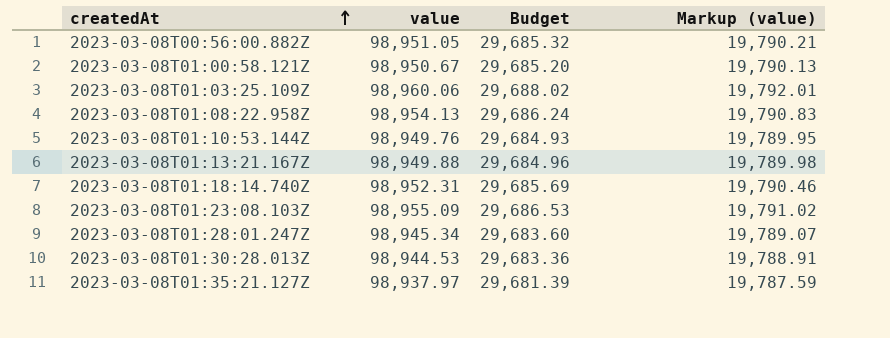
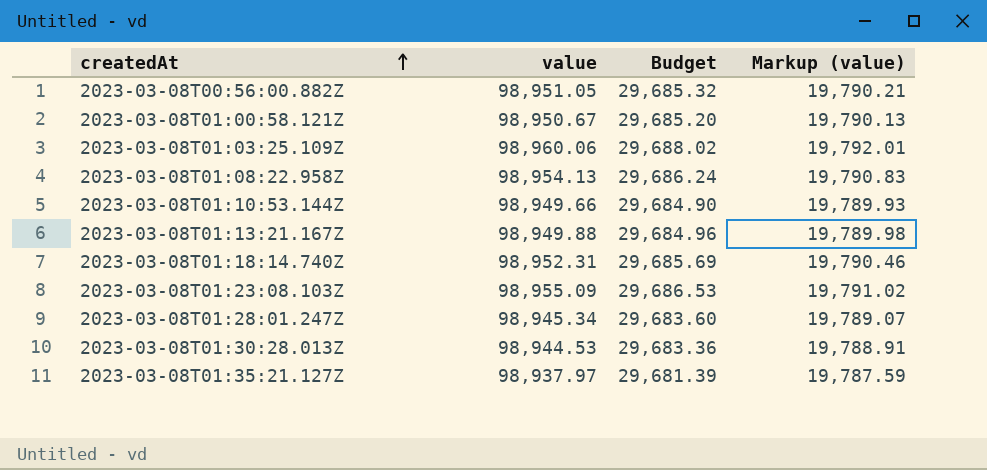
2023-03-08T01:10:53.144Z | value: 98,949.76 -> 98,949.66
2023-03-08T01:10:53.144Z | Budget: 29,684.93 -> 29,684.90
2023-03-08T01:10:53.144Z | Markup (value): 19,789.95 -> 19,789.93

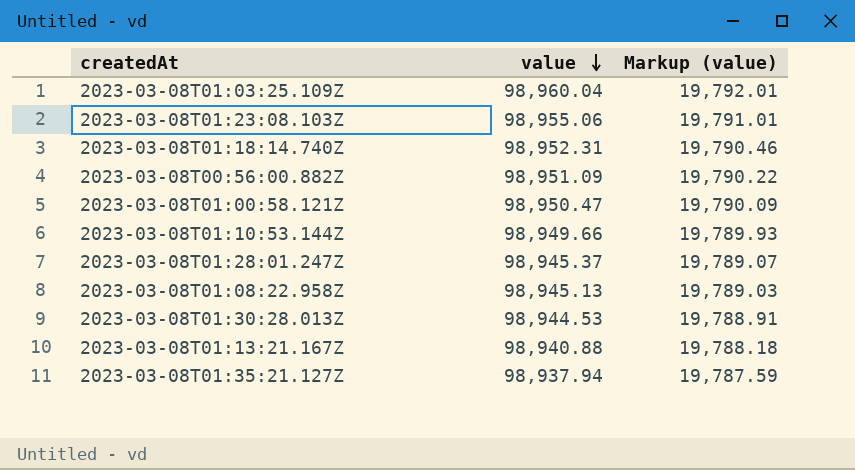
row order: createdAt ascending -> value descending
column Budget | formula: [value] * 0.3 -> none
2023-03-08T01:03:25.109Z | value: 98,960.06 -> 98,960.04
2023-03-08T01:23:08.103Z | value: 98,955.09 -> 98,955.06
2023-03-08T01:23:08.103Z | Markup (value): 19,791.02 -> 19,791.01
2023-03-08T00:56:00.882Z | value: 98,951.05 -> 98,951.09
2023-03-08T00:56:00.882Z | Markup (value): 19,790.21 -> 19,790.22
2023-03-08T01:00:58.121Z | value: 98,950.67 -> 98,950.47
2023-03-08T01:00:58.121Z | Markup (value): 19,790.13 -> 19,790.09
2023-03-08T01:28:01.247Z | value: 98,945.34 -> 98,945.37
2023-03-08T01:08:22.958Z | value: 98,954.13 -> 98,945.13
2023-03-08T01:08:22.958Z | Markup (value): 19,790.83 -> 19,789.03
2023-03-08T01:13:21.167Z | value: 98,949.88 -> 98,940.88
2023-03-08T01:13:21.167Z | Markup (value): 19,789.98 -> 19,788.18
2023-03-08T01:35:21.127Z | value: 98,937.97 -> 98,937.94

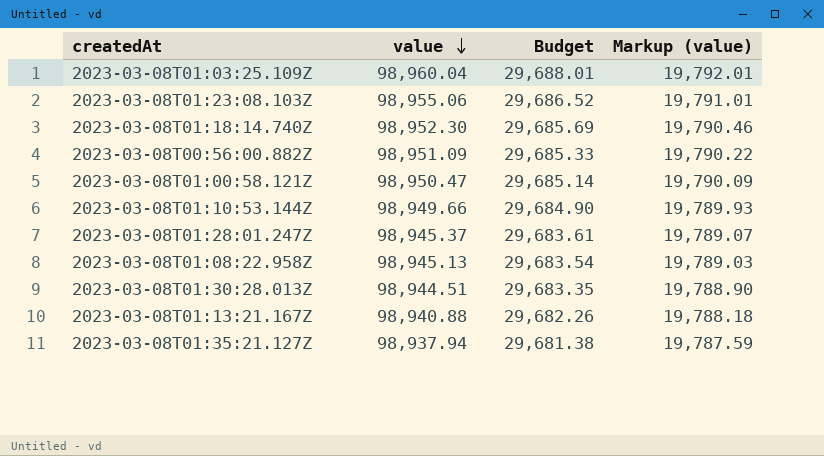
column Budget | formula: none -> [value] * 0.3
2023-03-08T01:18:14.740Z | value: 98,952.31 -> 98,952.30
2023-03-08T01:30:28.013Z | value: 98,944.53 -> 98,944.51
2023-03-08T01:30:28.013Z | Markup (value): 19,788.91 -> 19,788.90

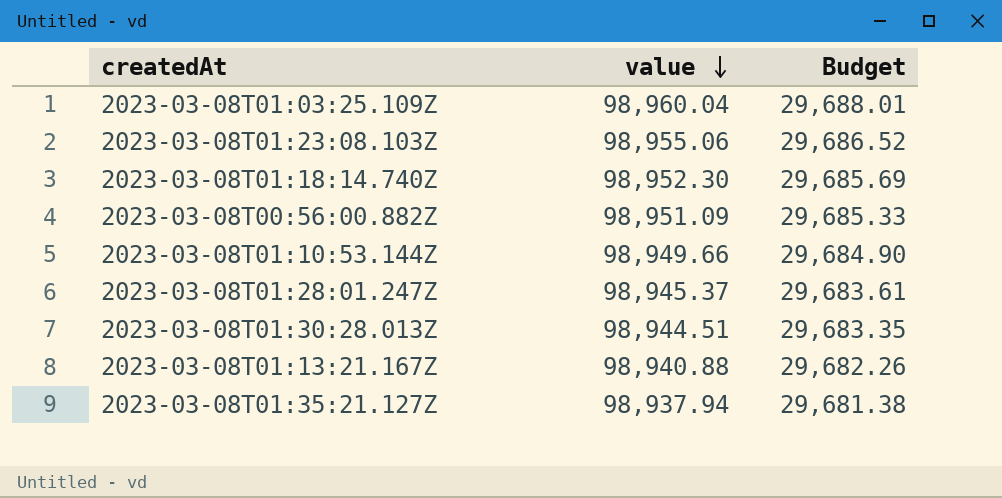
column Markup (value) | formula: [value] * 0.2 -> none
row 2023-03-08T01:00:58.121Z: 98,950.47 | 29,685.14 | 19,790.09 -> none
row 2023-03-08T01:08:22.958Z: 98,945.13 | 29,683.54 | 19,789.03 -> none

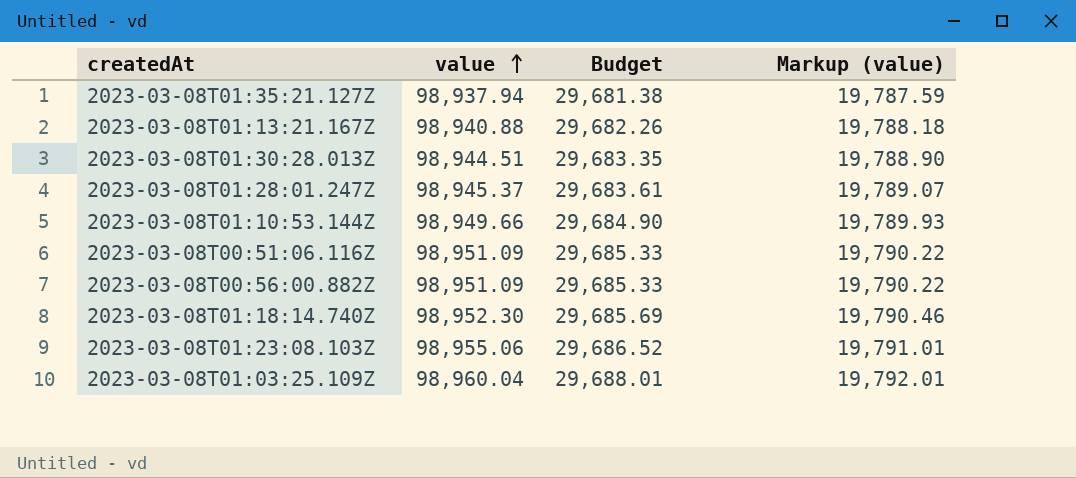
row order: value descending -> value ascending
column Markup (value) | formula: none -> [value] * 0.2
row 2023-03-08T00:51:06.116Z: none -> 98,951.09 | 29,685.33 | 19,790.22

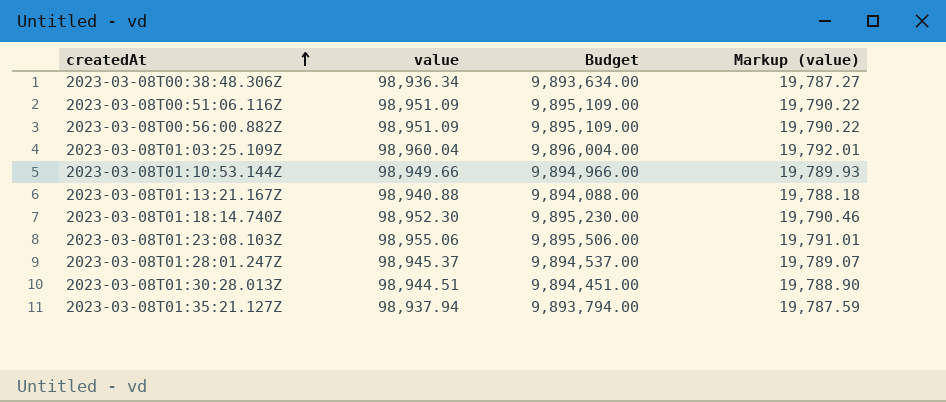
row order: value ascending -> createdAt ascending
column Budget | formula: [value] * 0.3 -> [value] * 100
row 2023-03-08T00:38:48.306Z: none -> 98,936.34 | 9,893,634.00 | 19,787.27

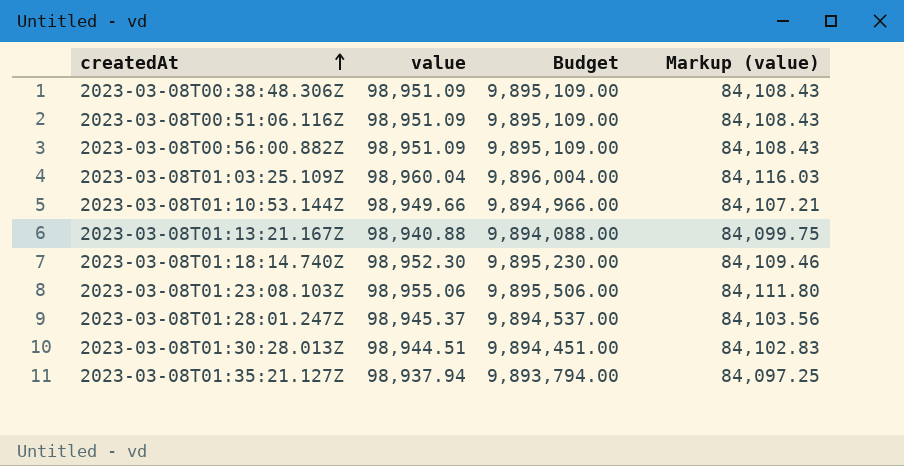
column Markup (value) | formula: [value] * 0.2 -> [value] * 0.85
2023-03-08T00:38:48.306Z | value: 98,936.34 -> 98,951.09
2023-03-08T00:38:48.306Z | Budget: 9,893,634.00 -> 9,895,109.00

